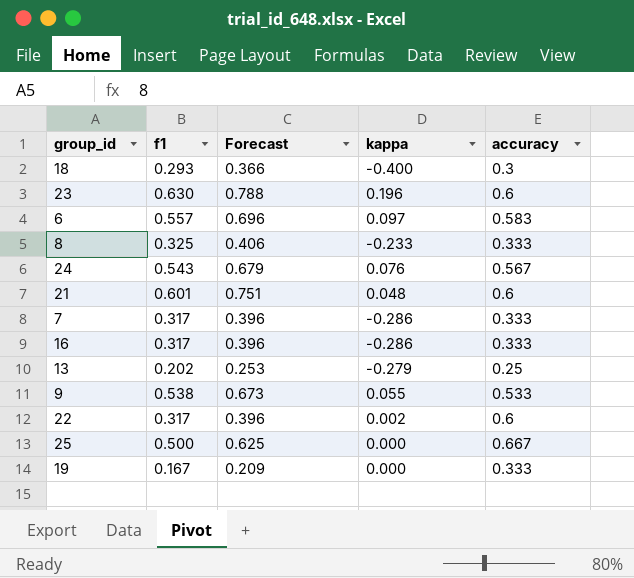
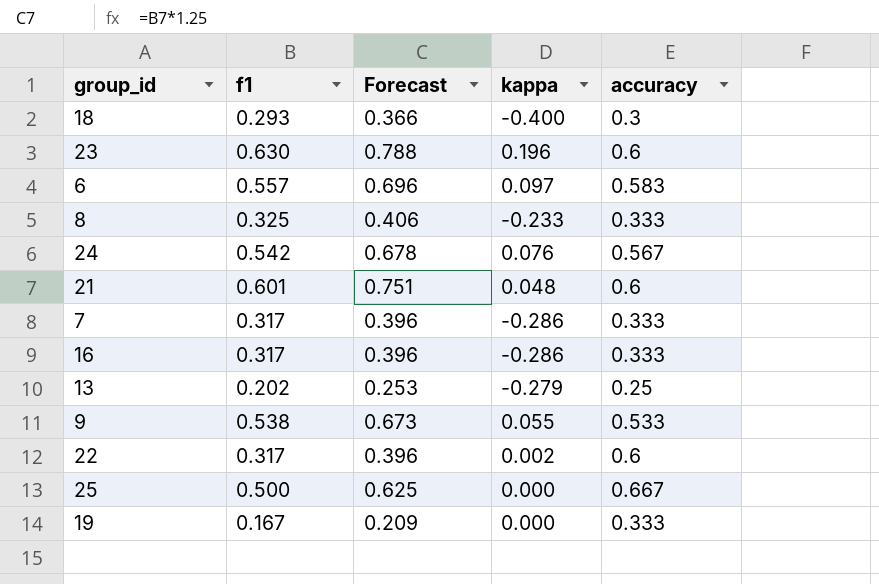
24 | f1: 0.543 -> 0.542
24 | Forecast: 0.679 -> 0.678

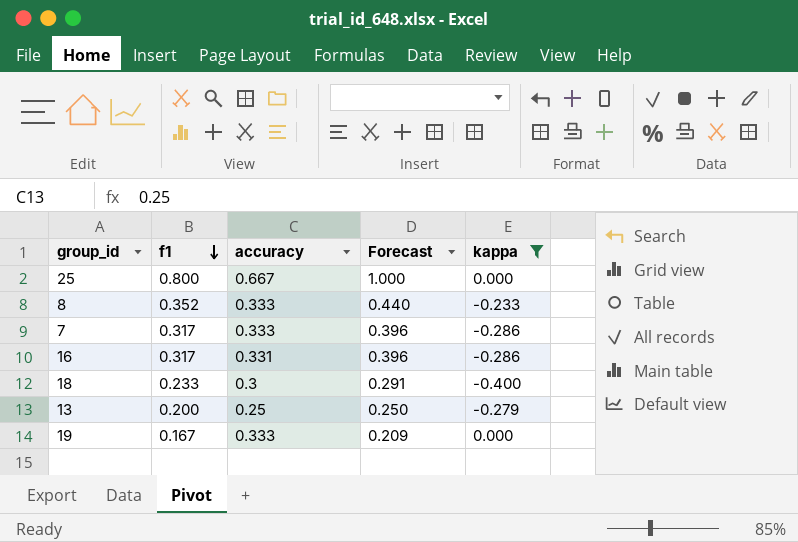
filter: none -> kappa <= 0.000
row order: none -> f1 descending
column accuracy | position: 5 -> 3
25 | f1: 0.500 -> 0.800
25 | Forecast: 0.625 -> 1.000
8 | f1: 0.325 -> 0.352
8 | Forecast: 0.406 -> 0.440
16 | accuracy: 0.333 -> 0.331
18 | f1: 0.293 -> 0.233
18 | Forecast: 0.366 -> 0.291
13 | f1: 0.202 -> 0.200
13 | Forecast: 0.253 -> 0.250

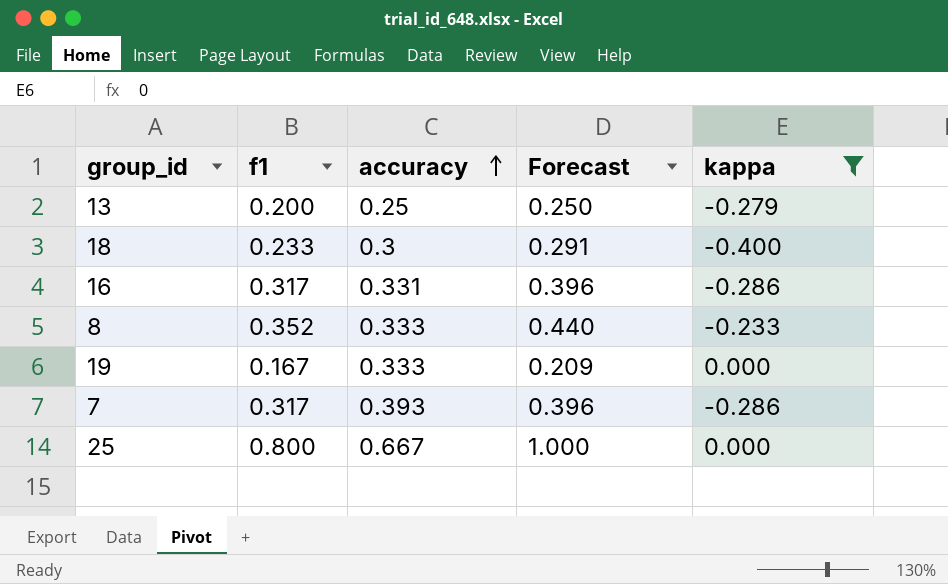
row order: f1 descending -> accuracy ascending
7 | accuracy: 0.333 -> 0.393

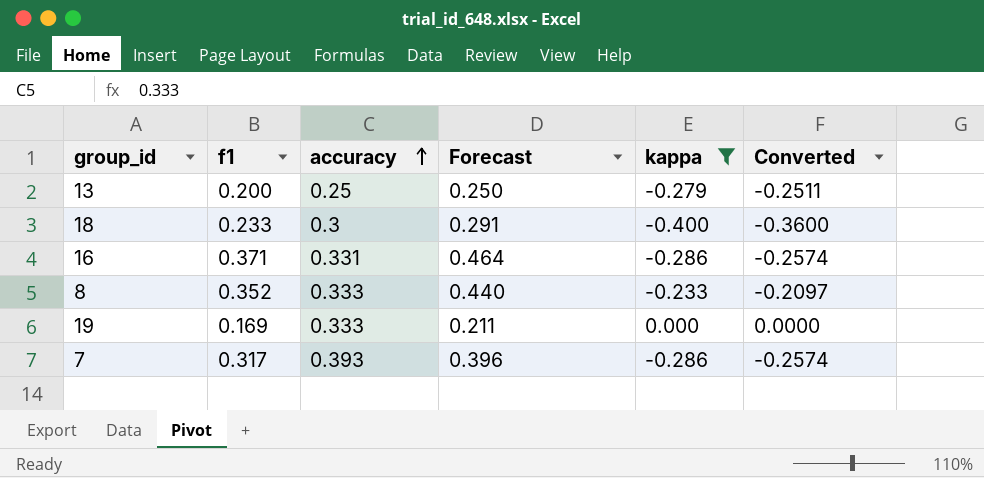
column Converted | formula: none -> [kappa] * 0.9
row 25: 0.800 | 0.667 | 1.000 | 0.000 -> none
16 | f1: 0.317 -> 0.371
16 | Forecast: 0.396 -> 0.464
19 | f1: 0.167 -> 0.169
19 | Forecast: 0.209 -> 0.211

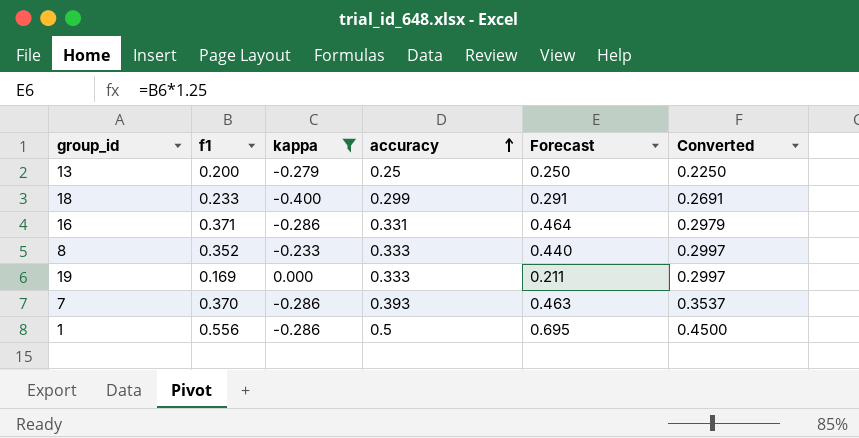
column kappa | position: 5 -> 3
column Converted | formula: [kappa] * 0.9 -> [accuracy] * 0.9
18 | accuracy: 0.3 -> 0.299
7 | f1: 0.317 -> 0.370
7 | Forecast: 0.396 -> 0.463
row 1: none -> 0.556 | -0.286 | 0.5 | 0.695 | 0.4500

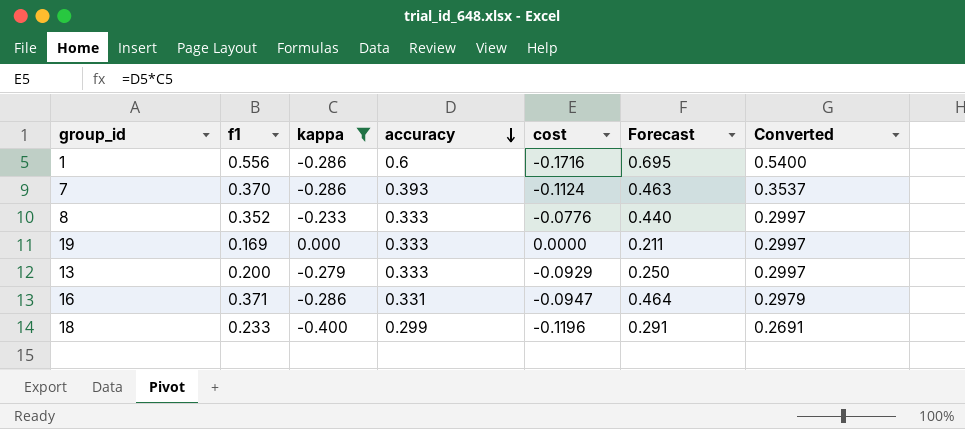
row order: accuracy ascending -> accuracy descending
column cost | formula: none -> [kappa] * [accuracy]
1 | accuracy: 0.5 -> 0.6
1 | Converted: 0.4500 -> 0.5400
13 | accuracy: 0.25 -> 0.333
13 | Converted: 0.2250 -> 0.2997

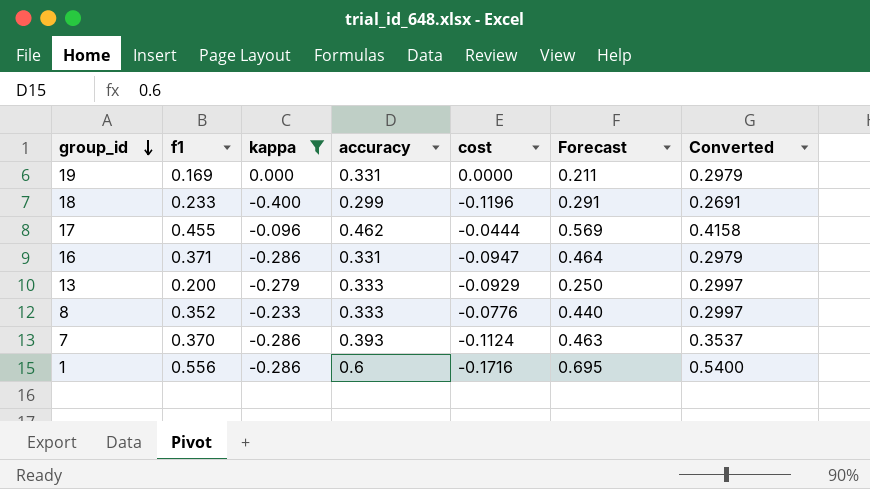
row order: accuracy descending -> group_id descending
19 | accuracy: 0.333 -> 0.331
19 | Converted: 0.2997 -> 0.2979
row 17: none -> 0.455 | -0.096 | 0.462 | -0.0444 | 0.569 | 0.4158

